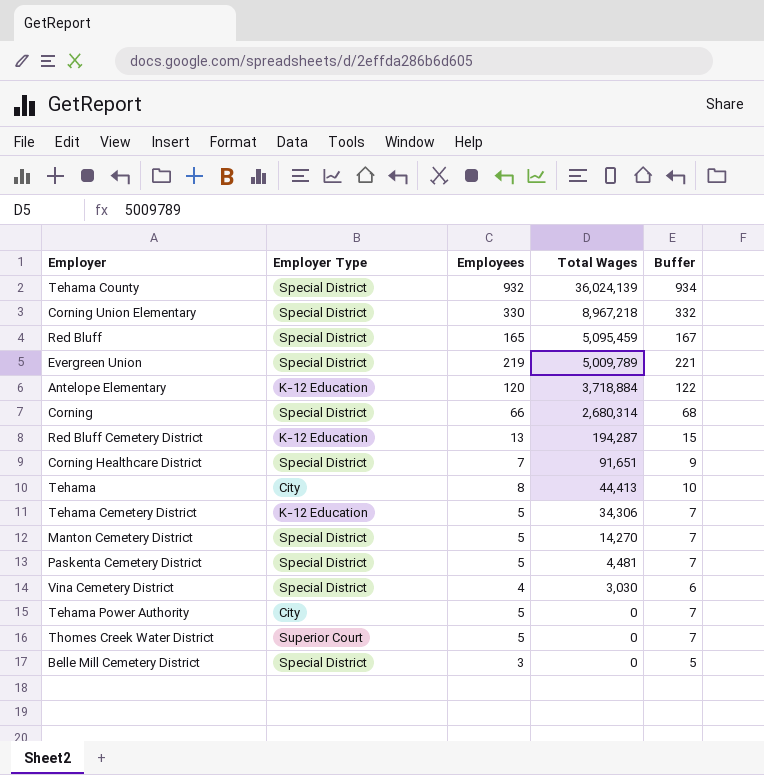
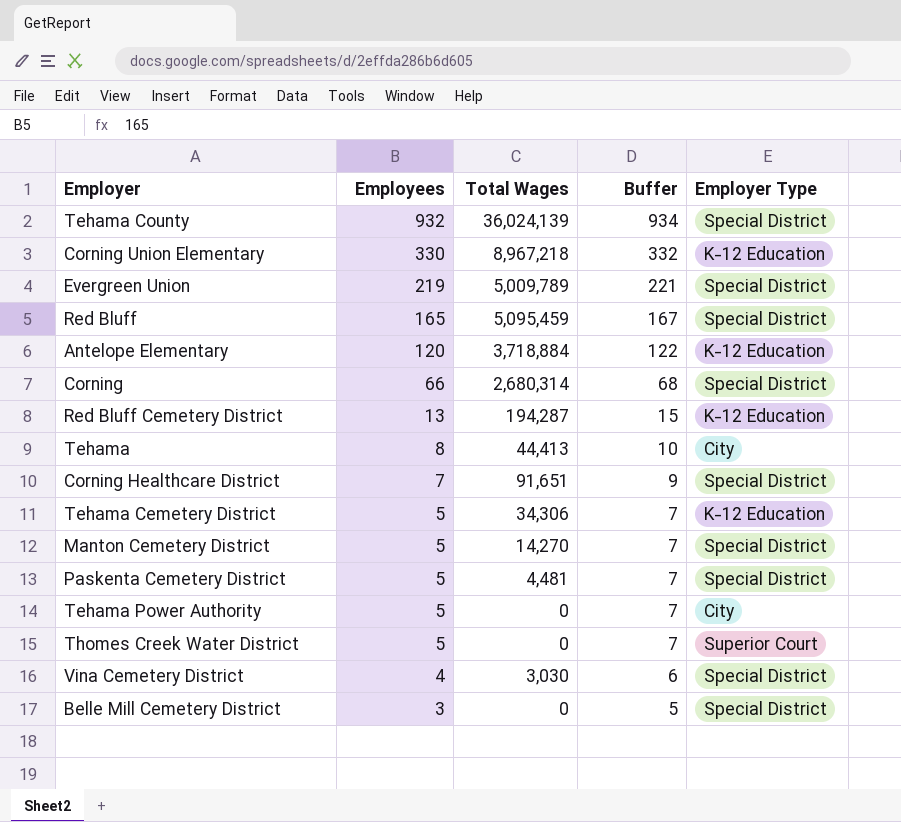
row order: Total Wages descending -> Employees descending
column Employer Type | position: 2 -> 5
Corning Union Elementary | Employer Type: Special District -> K-12 Education

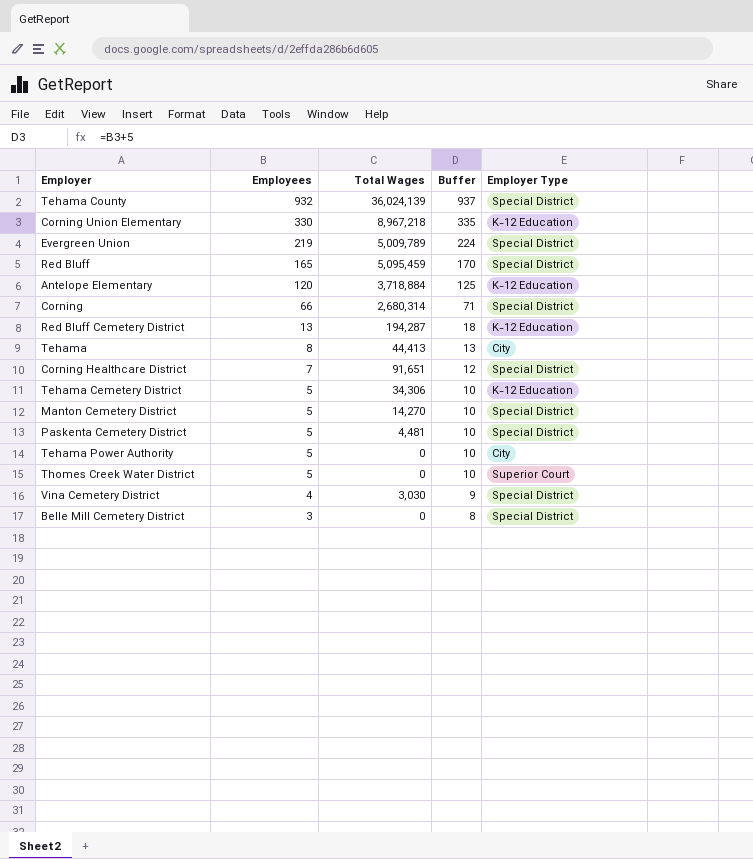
column Buffer | formula: [Employees] + 2 -> [Employees] + 5

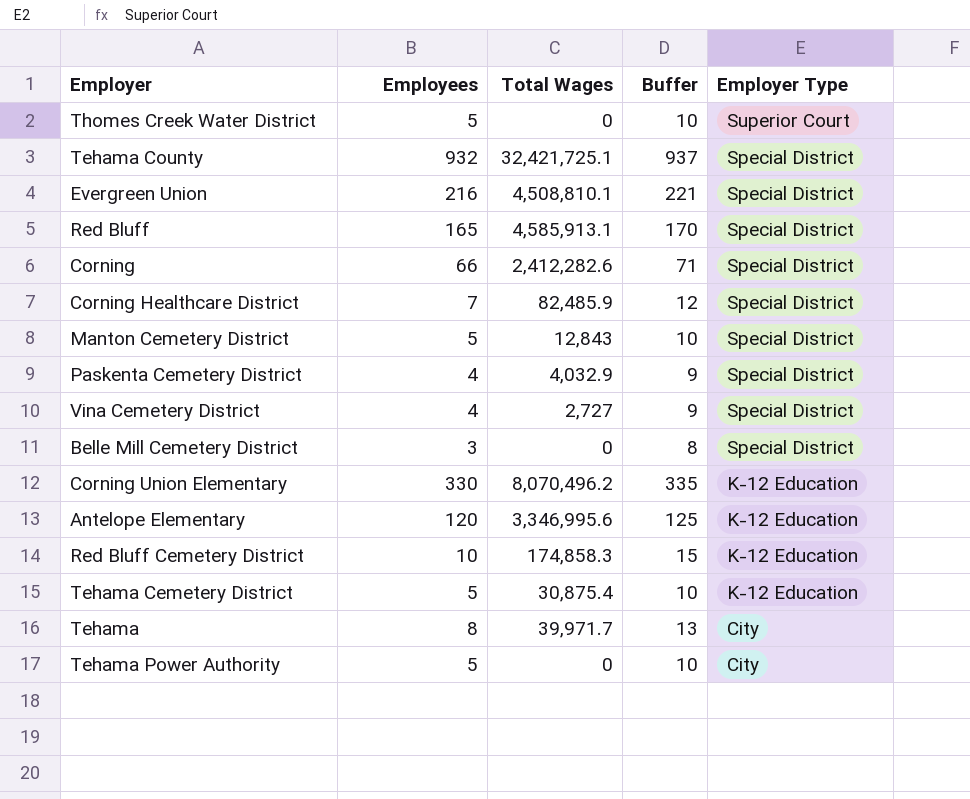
row order: Employees descending -> Employer Type descending
Tehama County | Total Wages: 36,024,139 -> 32,421,725.1
Evergreen Union | Employees: 219 -> 216
Evergreen Union | Total Wages: 5,009,789 -> 4,508,810.1
Evergreen Union | Buffer: 224 -> 221
Red Bluff | Total Wages: 5,095,459 -> 4,585,913.1
Corning | Total Wages: 2,680,314 -> 2,412,282.6
Corning Healthcare District | Total Wages: 91,651 -> 82,485.9
Manton Cemetery District | Total Wages: 14,270 -> 12,843
Paskenta Cemetery District | Employees: 5 -> 4
Paskenta Cemetery District | Total Wages: 4,481 -> 4,032.9
Paskenta Cemetery District | Buffer: 10 -> 9
Vina Cemetery District | Total Wages: 3,030 -> 2,727
Corning Union Elementary | Total Wages: 8,967,218 -> 8,070,496.2
Antelope Elementary | Total Wages: 3,718,884 -> 3,346,995.6
Red Bluff Cemetery District | Employees: 13 -> 10
Red Bluff Cemetery District | Total Wages: 194,287 -> 174,858.3
Red Bluff Cemetery District | Buffer: 18 -> 15
Tehama Cemetery District | Total Wages: 34,306 -> 30,875.4
Tehama | Total Wages: 44,413 -> 39,971.7

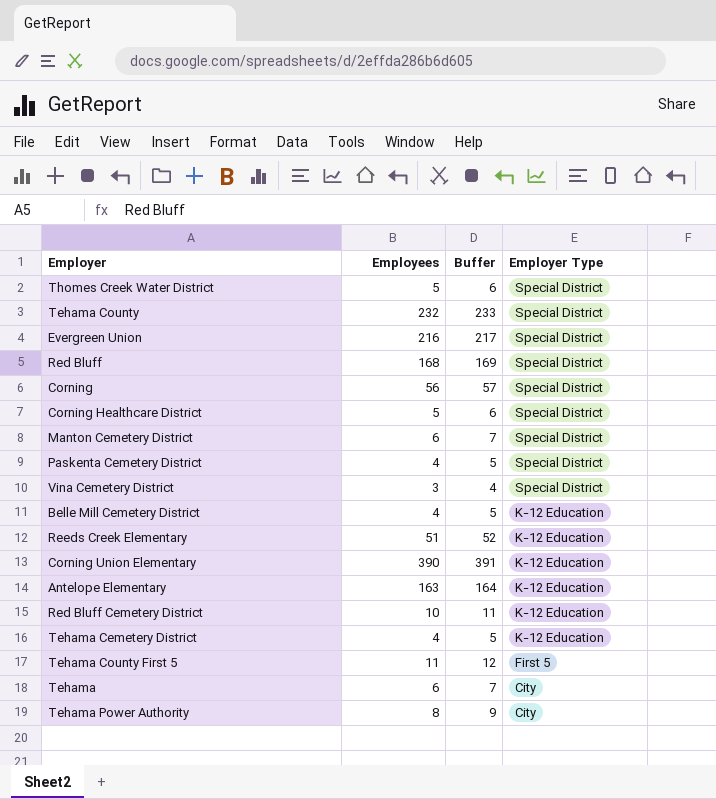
column Total Wages | position: 3 -> none
column Buffer | formula: [Employees] + 5 -> [Employees] + 1
Thomes Creek Water District | Employer Type: Superior Court -> Special District
Tehama County | Employees: 932 -> 232
Red Bluff | Employees: 165 -> 168
Corning | Employees: 66 -> 56
Corning Healthcare District | Employees: 7 -> 5
Manton Cemetery District | Employees: 5 -> 6
Vina Cemetery District | Employees: 4 -> 3
Belle Mill Cemetery District | Employees: 3 -> 4
Belle Mill Cemetery District | Employer Type: Special District -> K-12 Education
row Reeds Creek Elementary: none -> 51 | 52 | K-12 Education
Corning Union Elementary | Employees: 330 -> 390
Antelope Elementary | Employees: 120 -> 163
Tehama Cemetery District | Employees: 5 -> 4
row Tehama County First 5: none -> 11 | 12 | First 5
Tehama | Employees: 8 -> 6
Tehama Power Authority | Employees: 5 -> 8

